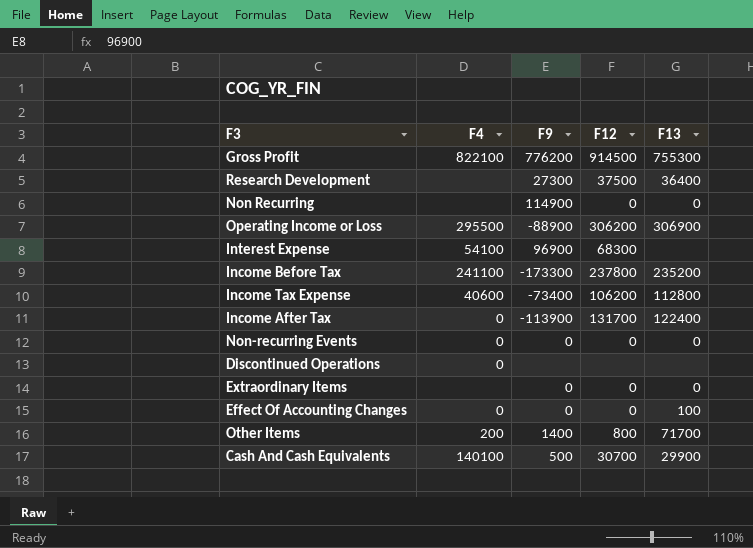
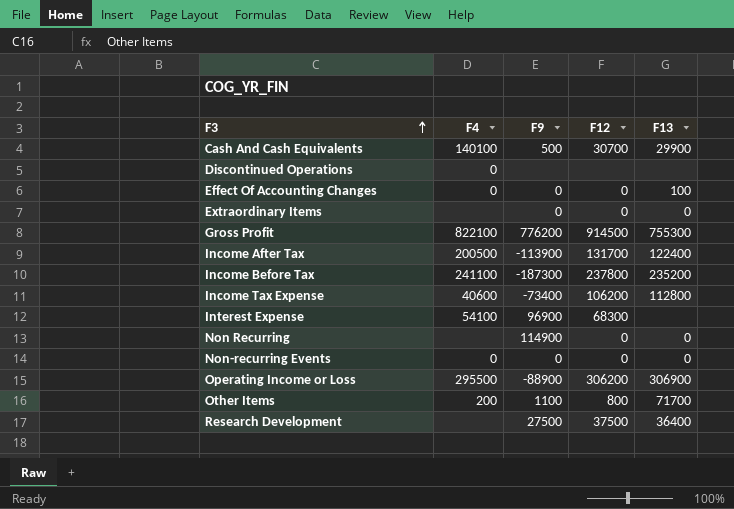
row order: none -> F3 ascending
Income After Tax | F4: 0 -> 200500
Income Before Tax | F9: -173300 -> -187300
Other Items | F9: 1400 -> 1100
Research Development | F9: 27300 -> 27500

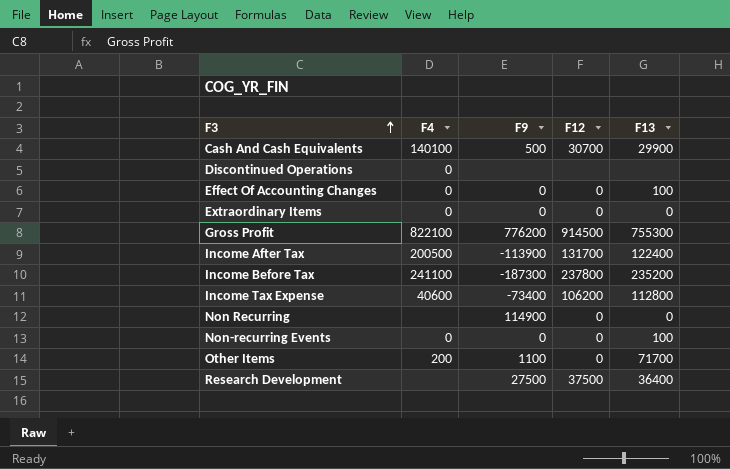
row Interest Expense: 54100 | 96900 | 68300 | none -> none
row Operating Income or Loss: 295500 | -88900 | 306200 | 306900 -> none
Extraordinary Items | F4: none -> 0
Non-recurring Events | F13: 0 -> 100
Other Items | F12: 800 -> 0

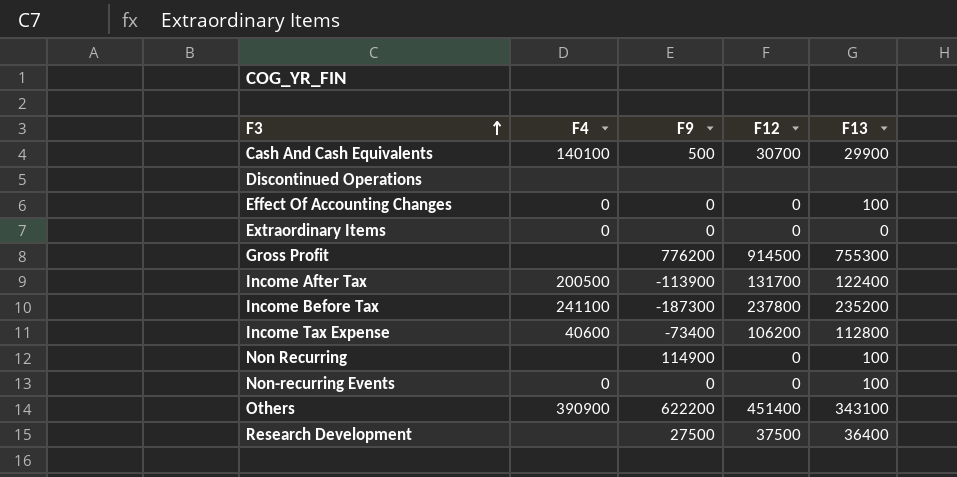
row Other Items: 200 | 1100 | 0 | 71700 -> none
Discontinued Operations | F4: 0 -> none
Gross Profit | F4: 822100 -> none
Non Recurring | F13: 0 -> 100
row Others: none -> 390900 | 622200 | 451400 | 343100

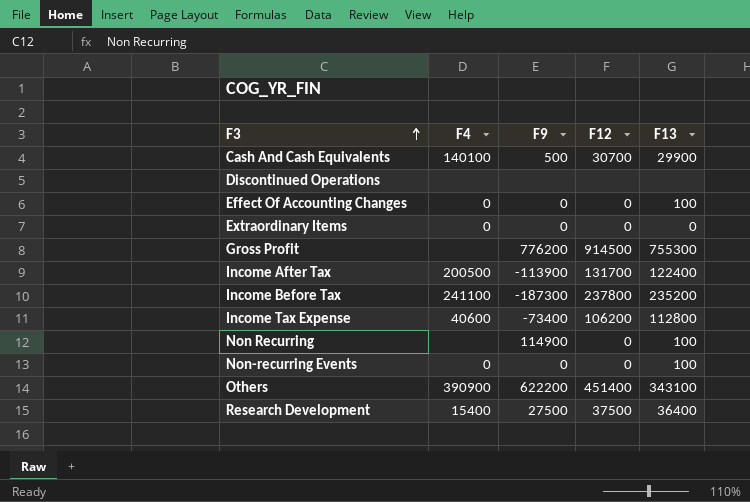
Research Development | F4: none -> 15400

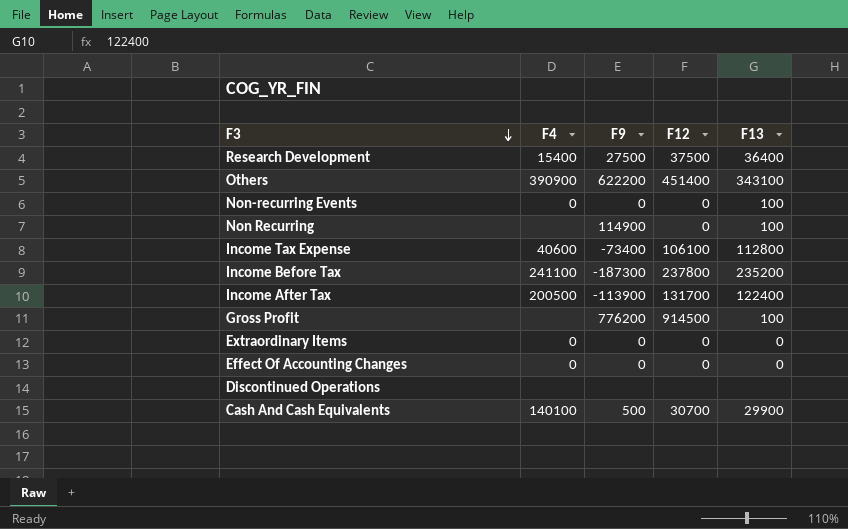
row order: F3 ascending -> F3 descending
Income Tax Expense | F12: 106200 -> 106100
Gross Profit | F13: 755300 -> 100
Effect Of Accounting Changes | F13: 100 -> 0

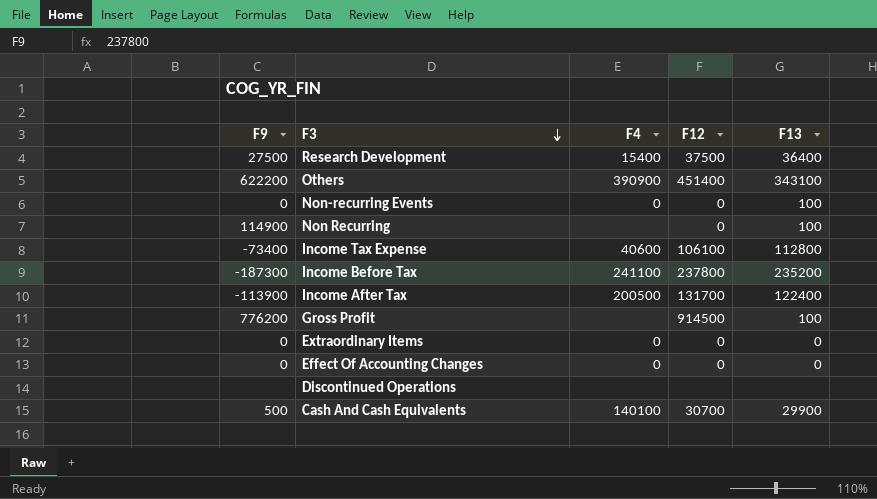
column F9 | position: 3 -> 1

